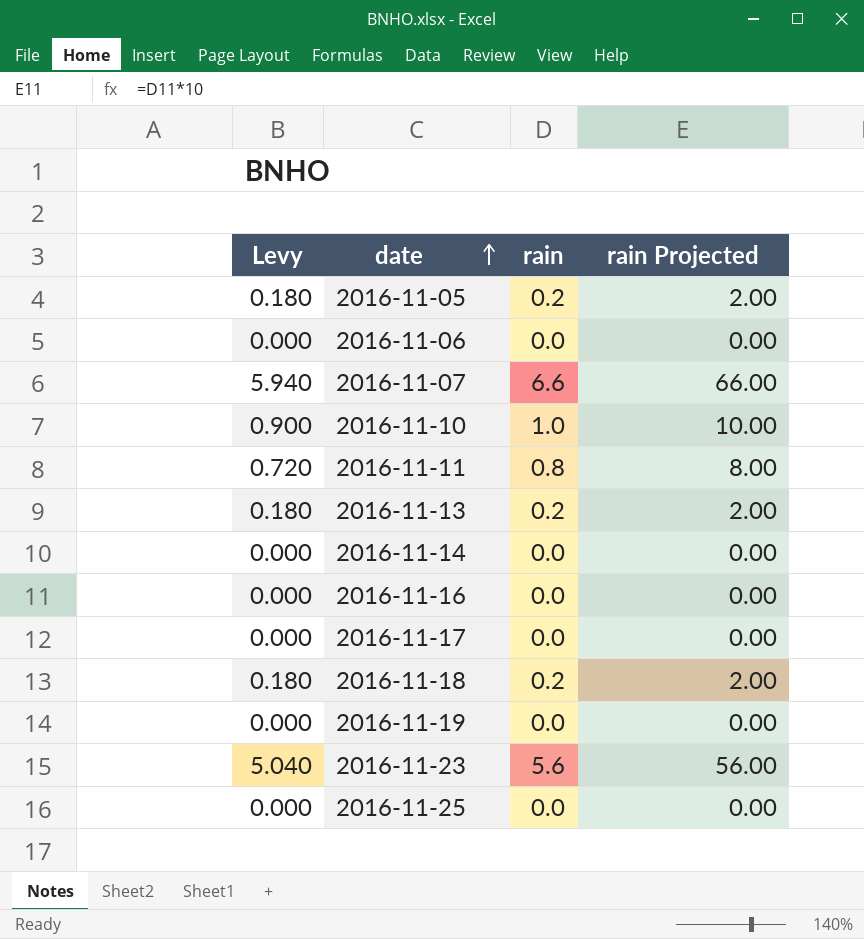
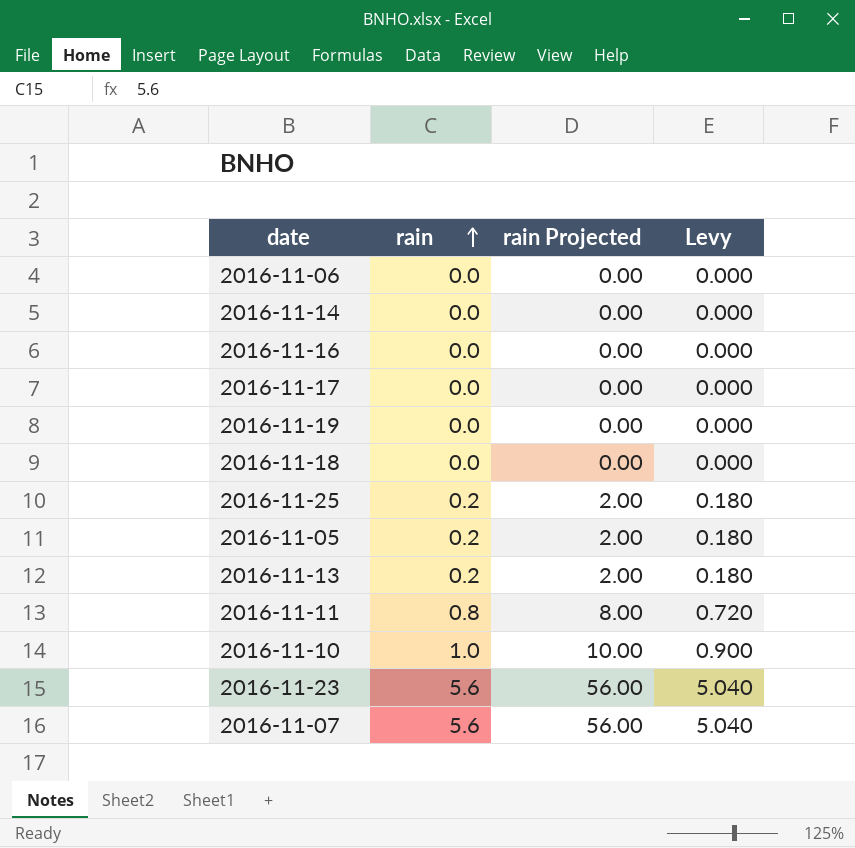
row order: date ascending -> rain ascending
column Levy | position: 1 -> 4
2016-11-18 | rain: 0.2 -> 0.0
2016-11-18 | rain Projected: 2.00 -> 0.00
2016-11-18 | Levy: 0.180 -> 0.000
2016-11-25 | rain: 0.0 -> 0.2
2016-11-25 | rain Projected: 0.00 -> 2.00
2016-11-25 | Levy: 0.000 -> 0.180
2016-11-07 | rain: 6.6 -> 5.6
2016-11-07 | rain Projected: 66.00 -> 56.00
2016-11-07 | Levy: 5.940 -> 5.040

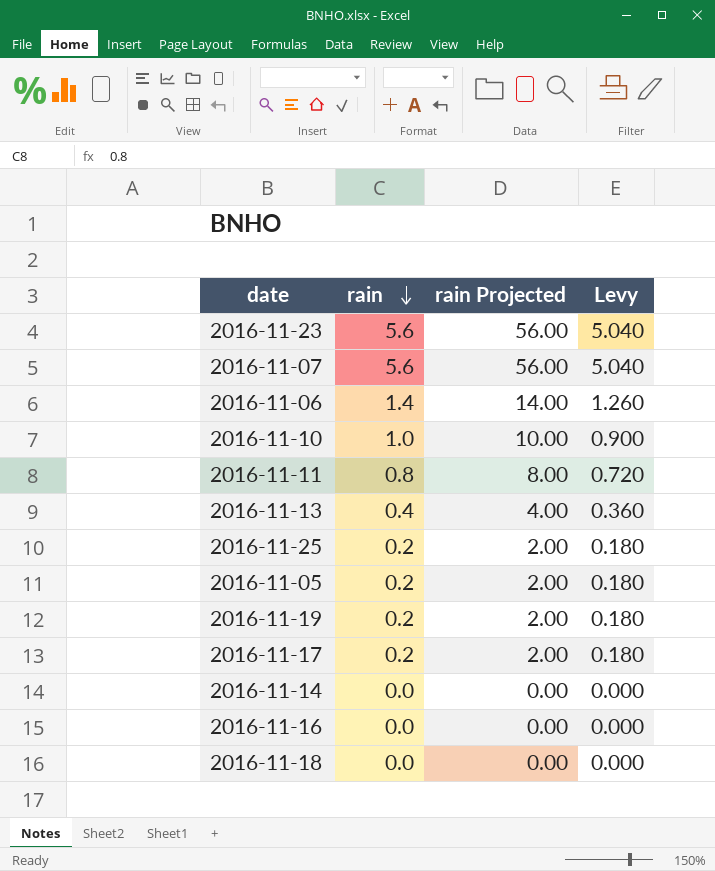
row order: rain ascending -> rain descending
2016-11-06 | rain: 0.0 -> 1.4
2016-11-06 | rain Projected: 0.00 -> 14.00
2016-11-06 | Levy: 0.000 -> 1.260
2016-11-13 | rain: 0.2 -> 0.4
2016-11-13 | rain Projected: 2.00 -> 4.00
2016-11-13 | Levy: 0.180 -> 0.360
2016-11-19 | rain: 0.0 -> 0.2
2016-11-19 | rain Projected: 0.00 -> 2.00
2016-11-19 | Levy: 0.000 -> 0.180
2016-11-17 | rain: 0.0 -> 0.2
2016-11-17 | rain Projected: 0.00 -> 2.00
2016-11-17 | Levy: 0.000 -> 0.180

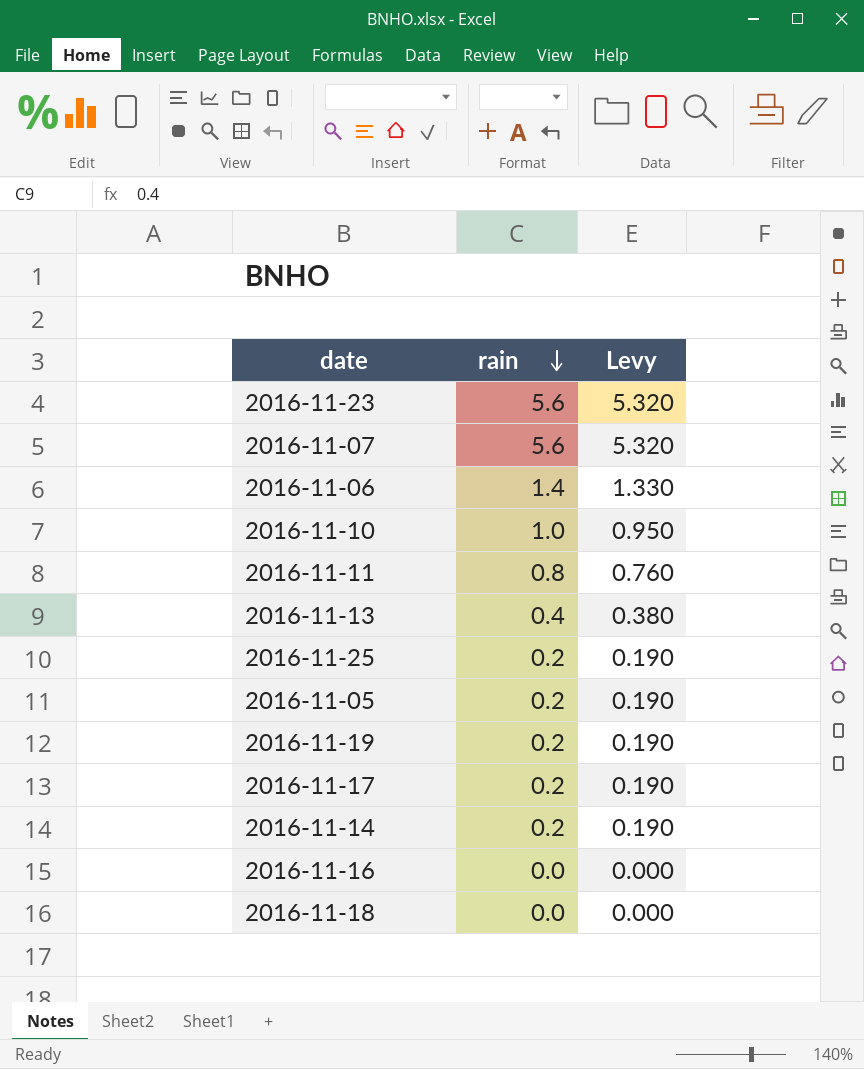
column rain Projected | formula: [rain] * 10 -> none
column Levy | formula: [rain] * 0.9 -> [rain] * 0.95
2016-11-14 | rain: 0.0 -> 0.2

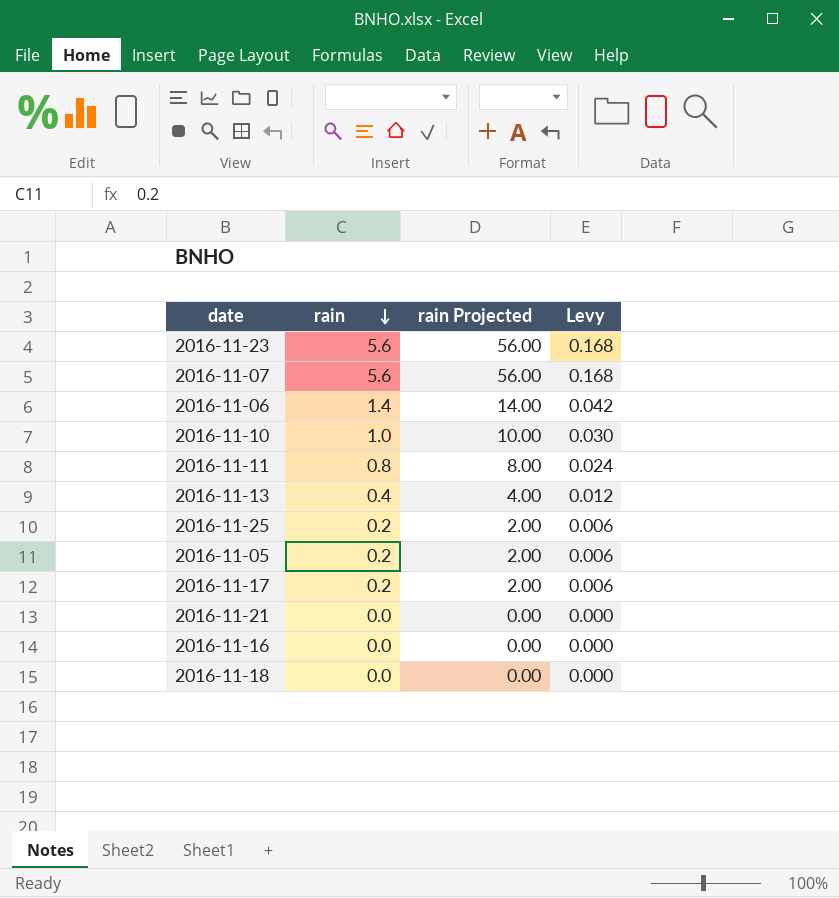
column rain Projected | formula: none -> [rain] * 10
column Levy | formula: [rain] * 0.95 -> [rain] * 0.03
row 2016-11-19: 0.2 | 0.190 -> none
row 2016-11-14: 0.2 | 0.190 -> none
row 2016-11-21: none -> 0.0 | 0.00 | 0.000

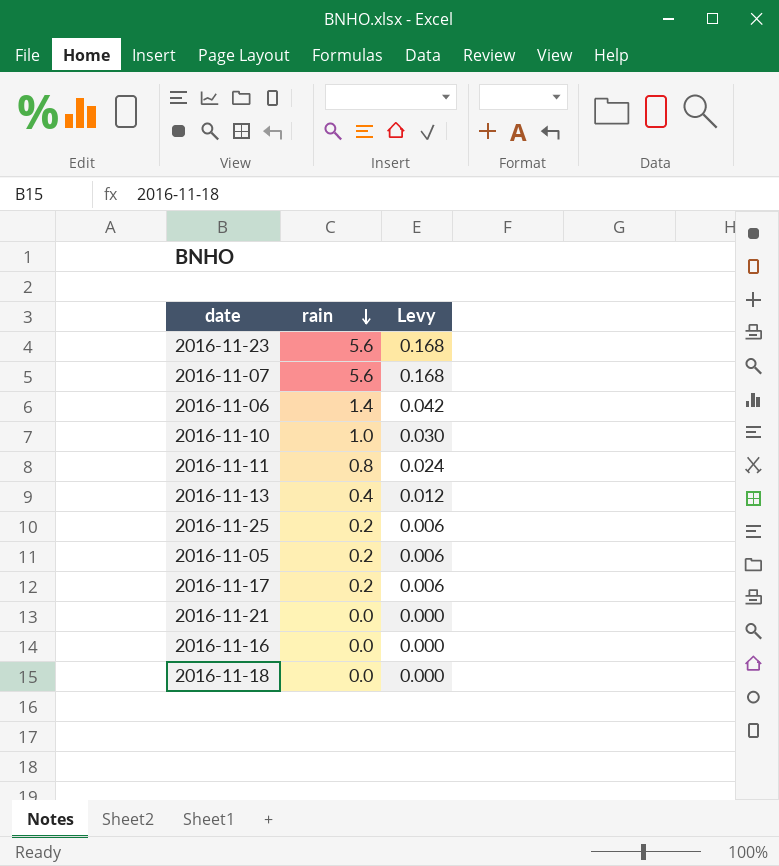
column rain Projected | formula: [rain] * 10 -> none

